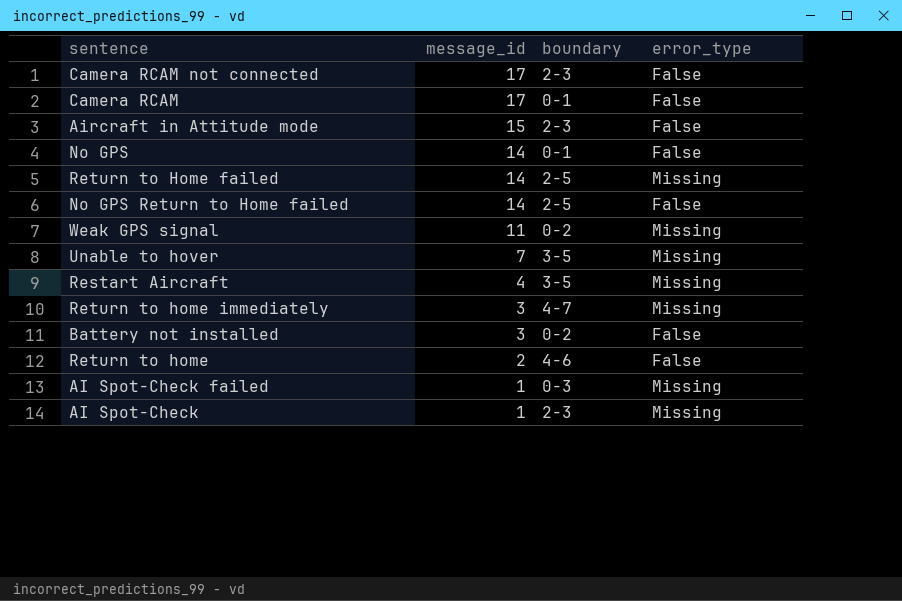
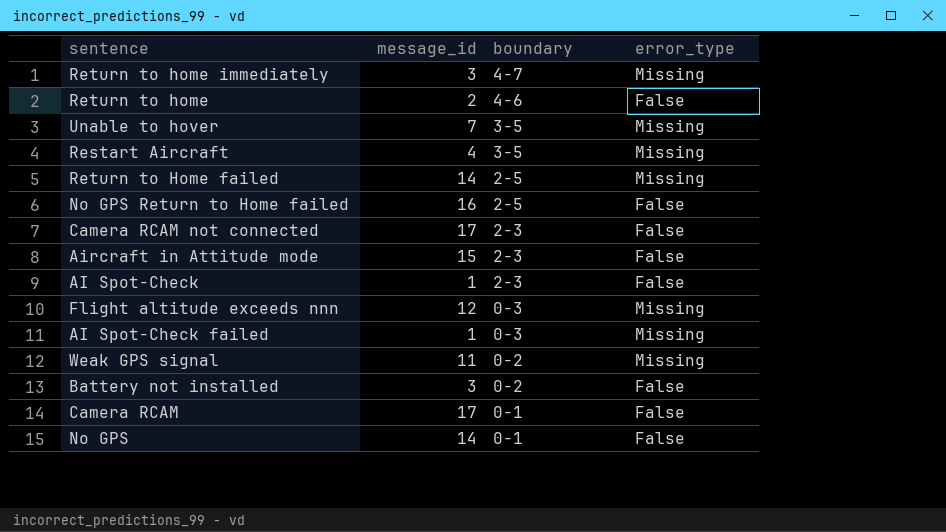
row order: message_id descending -> boundary descending
No GPS Return to Home failed | message_id: 14 -> 16
AI Spot-Check | error_type: Missing -> False
row Flight altitude exceeds nnn: none -> 12 | 0-3 | Missing

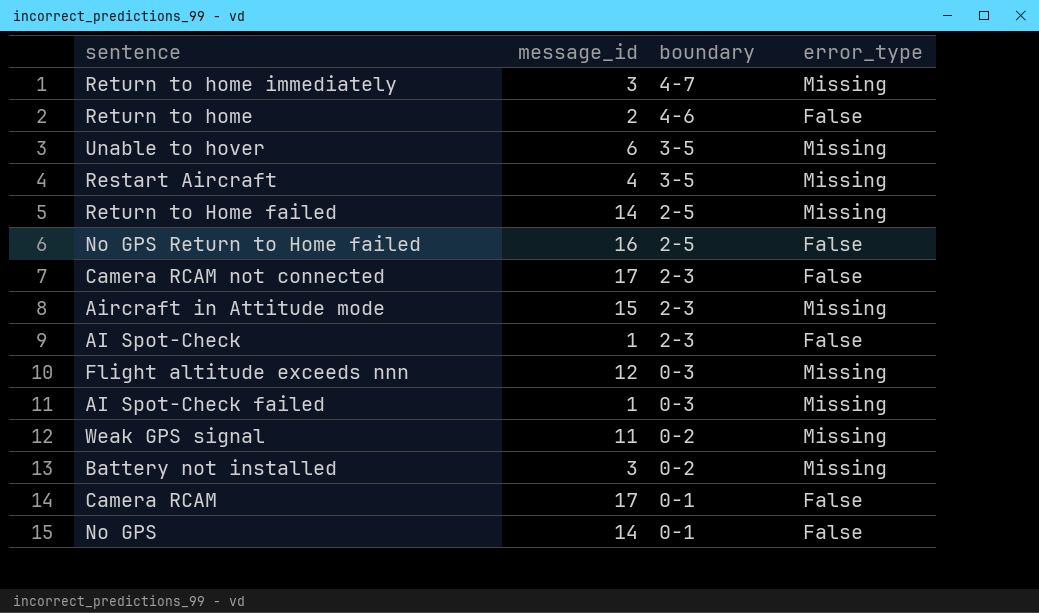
Unable to hover | message_id: 7 -> 6
Aircraft in Attitude mode | error_type: False -> Missing
Battery not installed | error_type: False -> Missing

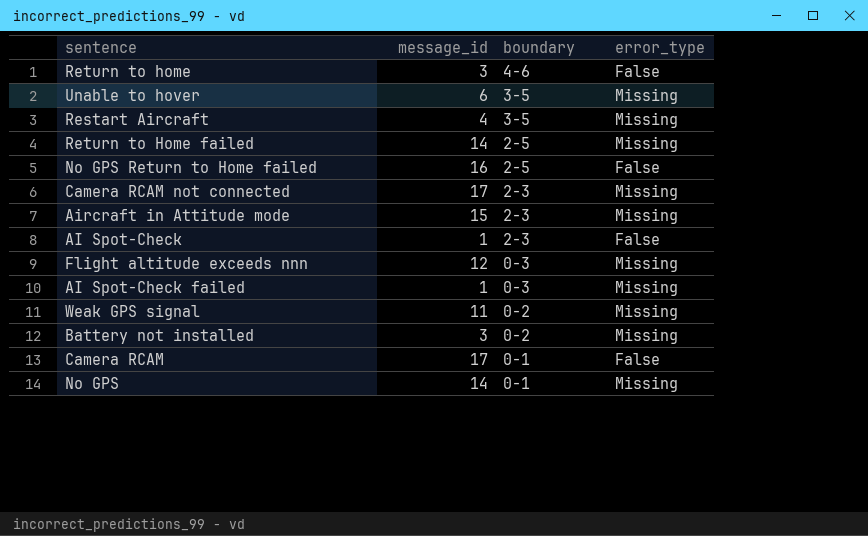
row Return to home immediately: 3 | 4-7 | Missing -> none
Return to home | message_id: 2 -> 3
Camera RCAM not connected | error_type: False -> Missing
No GPS | error_type: False -> Missing

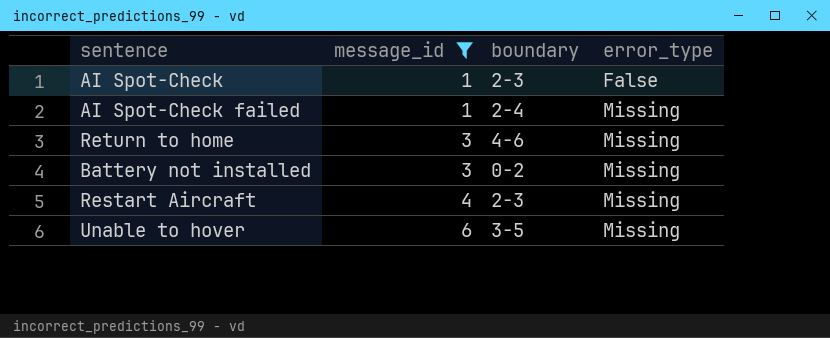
filter: none -> message_id <= 6
row order: boundary descending -> message_id ascending
AI Spot-Check failed | boundary: 0-3 -> 2-4
Return to home | error_type: False -> Missing
Restart Aircraft | boundary: 3-5 -> 2-3

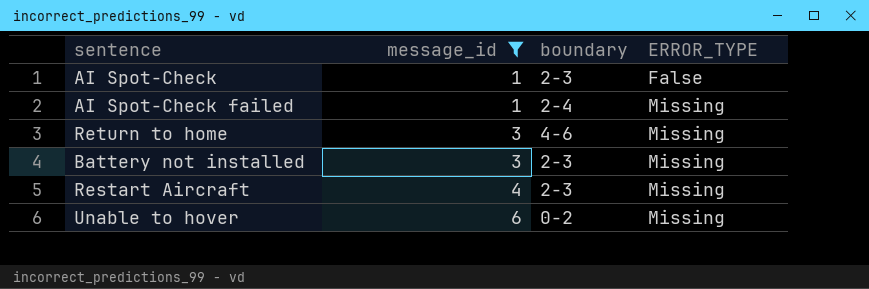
column name: error_type -> ERROR_TYPE
Battery not installed | boundary: 0-2 -> 2-3
Unable to hover | boundary: 3-5 -> 0-2

